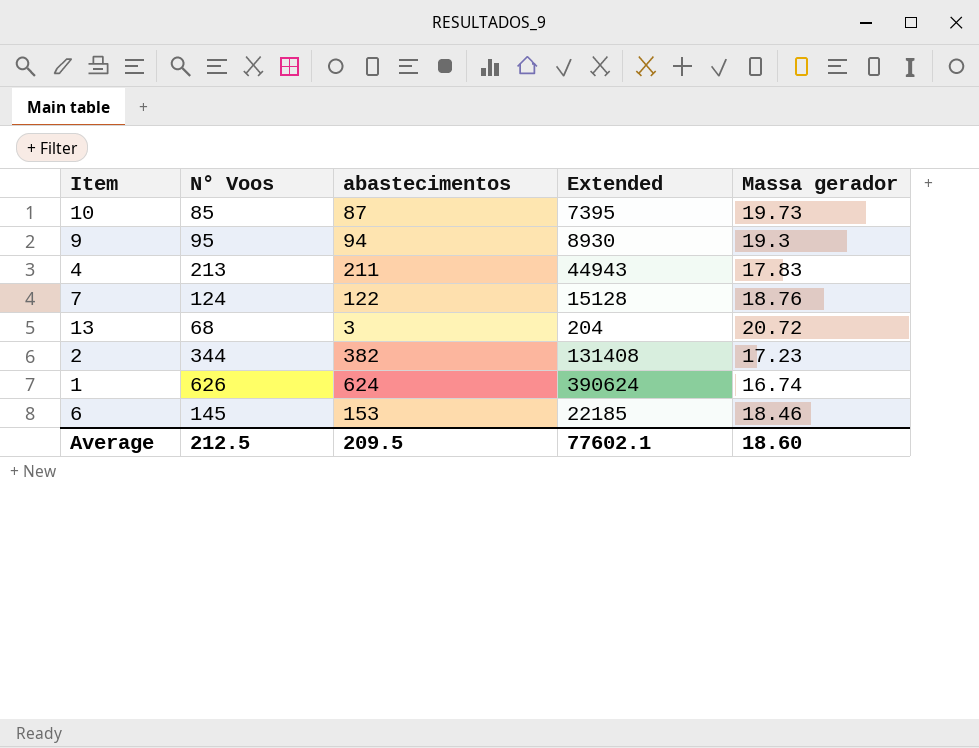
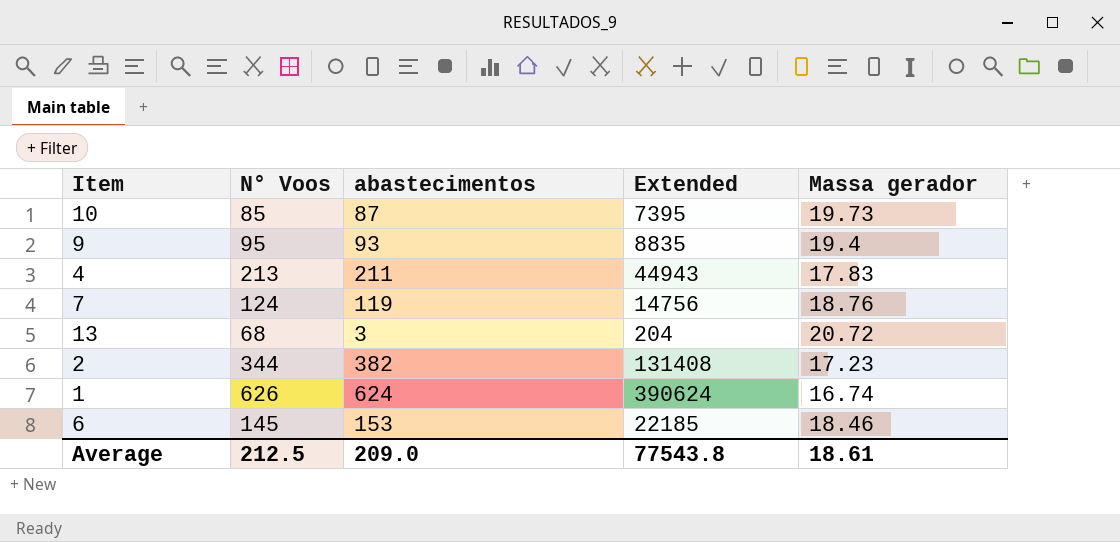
9 | abastecimentos: 94 -> 93
9 | Extended: 8930 -> 8835
9 | Massa gerador: 19.3 -> 19.4
7 | abastecimentos: 122 -> 119
7 | Extended: 15128 -> 14756
Average | abastecimentos: 209.5 -> 209.0
Average | Extended: 77602.1 -> 77543.8
Average | Massa gerador: 18.60 -> 18.61

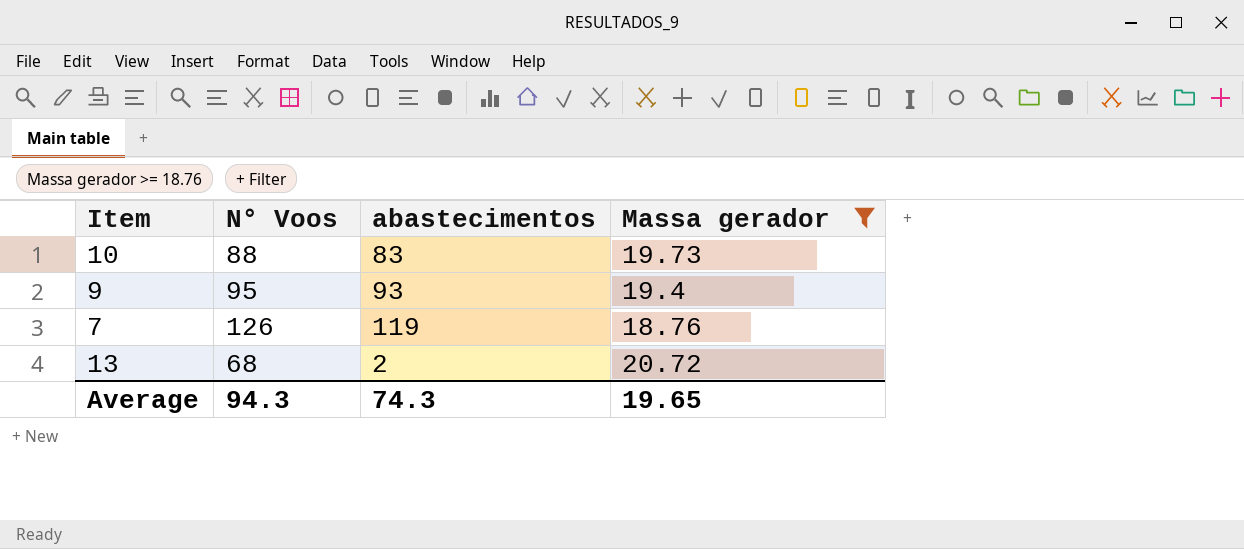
filter: none -> Massa gerador >= 18.76
column Extended | formula: [N° Voos] * [abastecimentos] -> none
10 | N° Voos: 85 -> 88
10 | abastecimentos: 87 -> 83
7 | N° Voos: 124 -> 126
13 | abastecimentos: 3 -> 2
Average | N° Voos: 212.5 -> 94.3
Average | abastecimentos: 209.0 -> 74.3
Average | Massa gerador: 18.61 -> 19.65

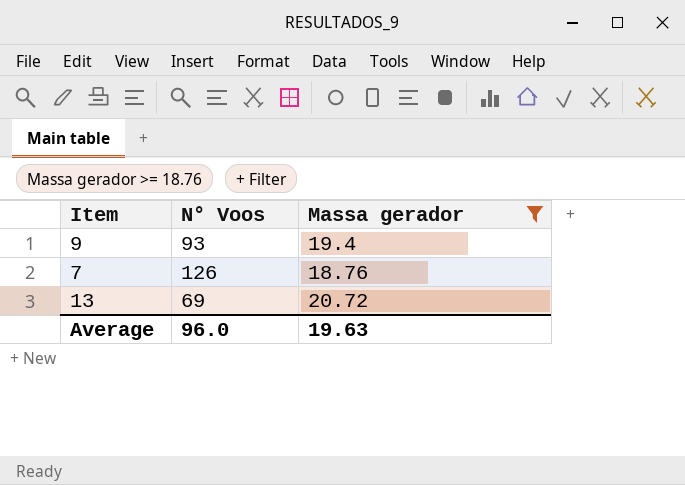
column abastecimentos | position: 3 -> none
row 10: 88 | 83 | 19.73 -> none
9 | N° Voos: 95 -> 93
13 | N° Voos: 68 -> 69
Average | N° Voos: 94.3 -> 96.0
Average | Massa gerador: 19.65 -> 19.63

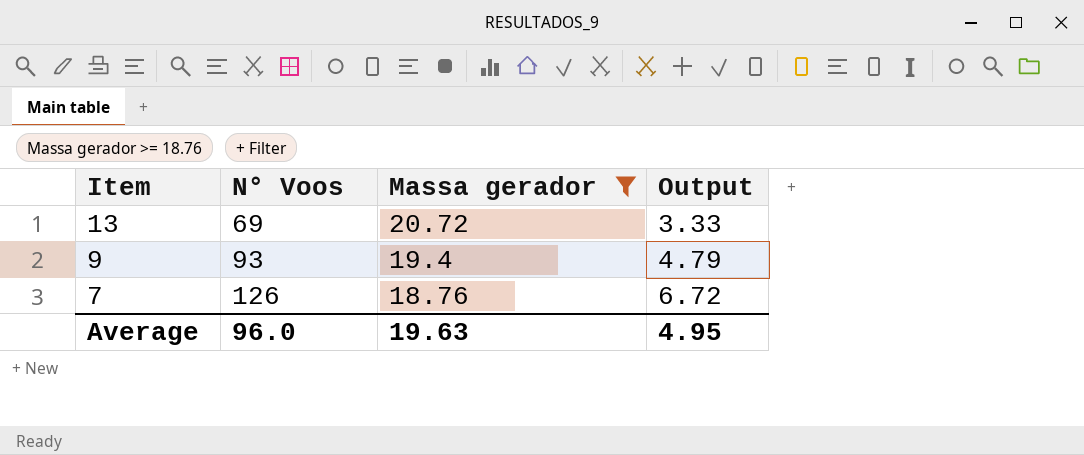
row order: none -> Item descending
column Output | formula: none -> [N° Voos] / [Massa gerador]

